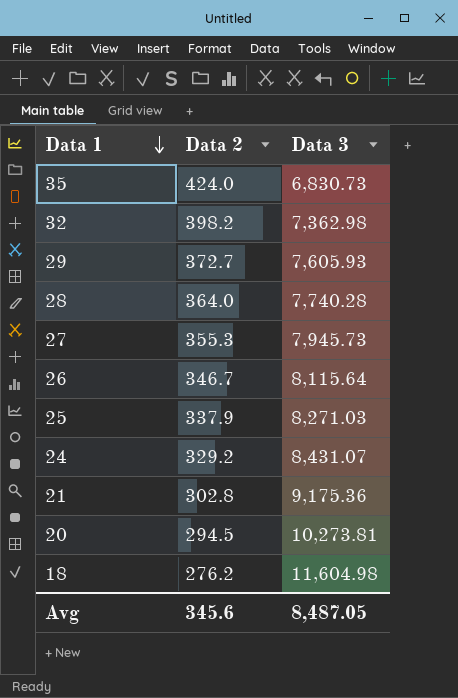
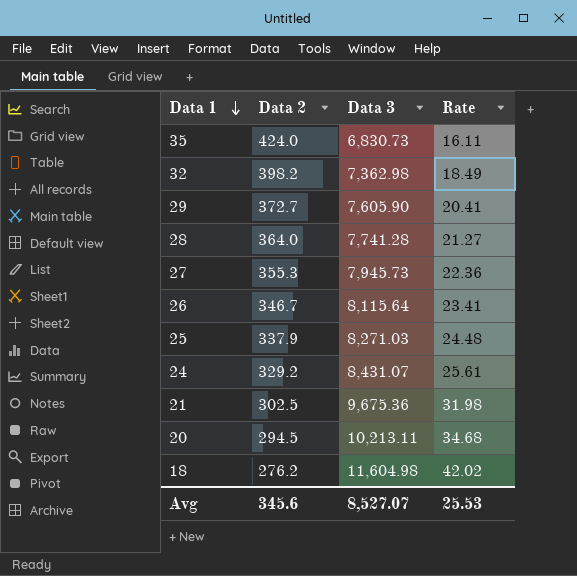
column Rate | formula: none -> [Data 3] / [Data 2]
29 | Data 3: 7,605.93 -> 7,605.90
28 | Data 3: 7,740.28 -> 7,741.28
21 | Data 2: 302.8 -> 302.5
21 | Data 3: 9,175.36 -> 9,675.36
20 | Data 3: 10,273.81 -> 10,213.11
Avg | Data 3: 8,487.05 -> 8,527.07

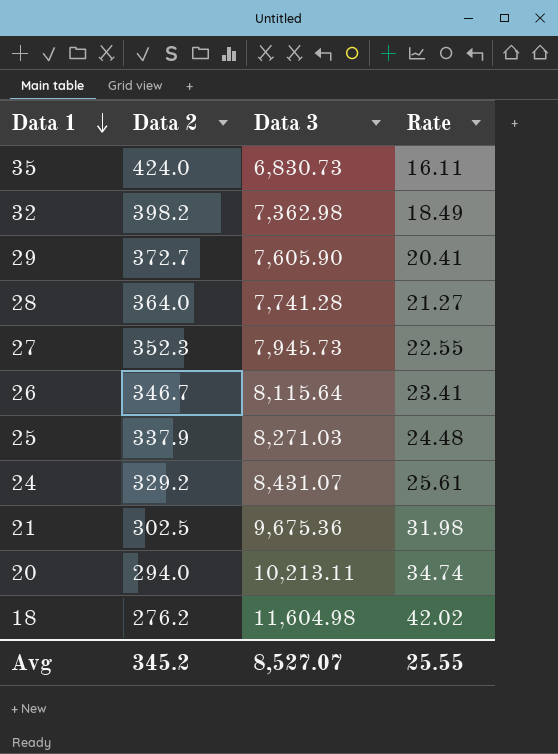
27 | Data 2: 355.3 -> 352.3
27 | Rate: 22.36 -> 22.55
20 | Data 2: 294.5 -> 294.0
20 | Rate: 34.68 -> 34.74
Avg | Data 2: 345.6 -> 345.2
Avg | Rate: 25.53 -> 25.55

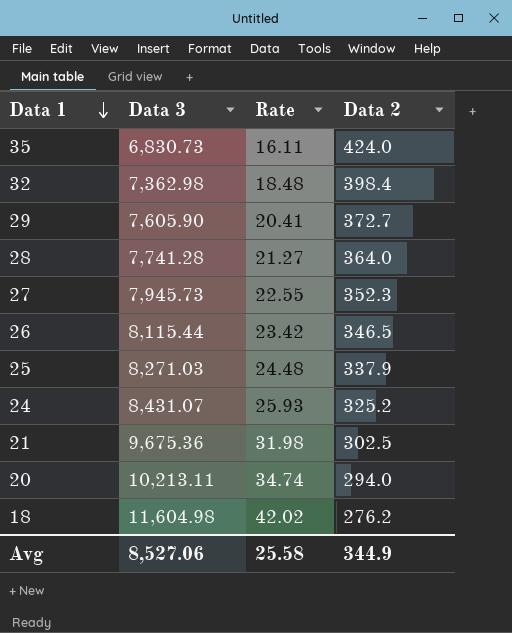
column Data 2 | position: 2 -> 4
32 | Rate: 18.49 -> 18.48
32 | Data 2: 398.2 -> 398.4
26 | Data 3: 8,115.64 -> 8,115.44
26 | Rate: 23.41 -> 23.42
26 | Data 2: 346.7 -> 346.5
24 | Rate: 25.61 -> 25.93
24 | Data 2: 329.2 -> 325.2
Avg | Data 3: 8,527.07 -> 8,527.06
Avg | Rate: 25.55 -> 25.58
Avg | Data 2: 345.2 -> 344.9

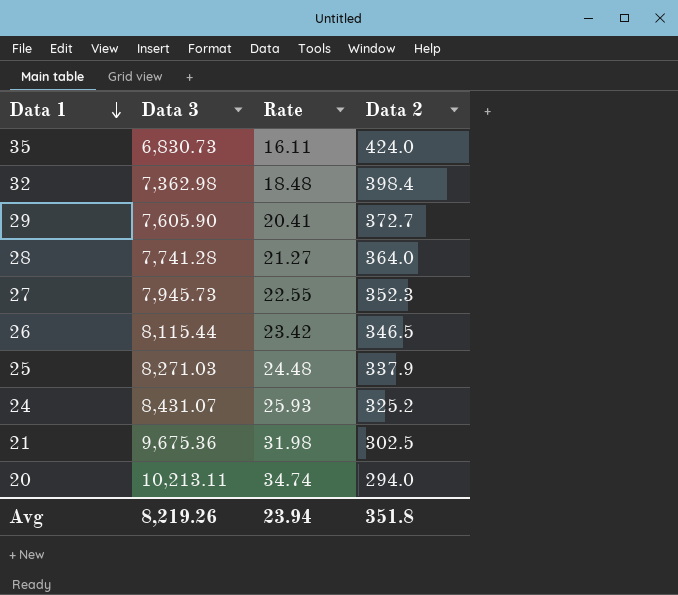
row 18: 11,604.98 | 42.02 | 276.2 -> none
Avg | Data 3: 8,527.06 -> 8,219.26
Avg | Rate: 25.58 -> 23.94
Avg | Data 2: 344.9 -> 351.8

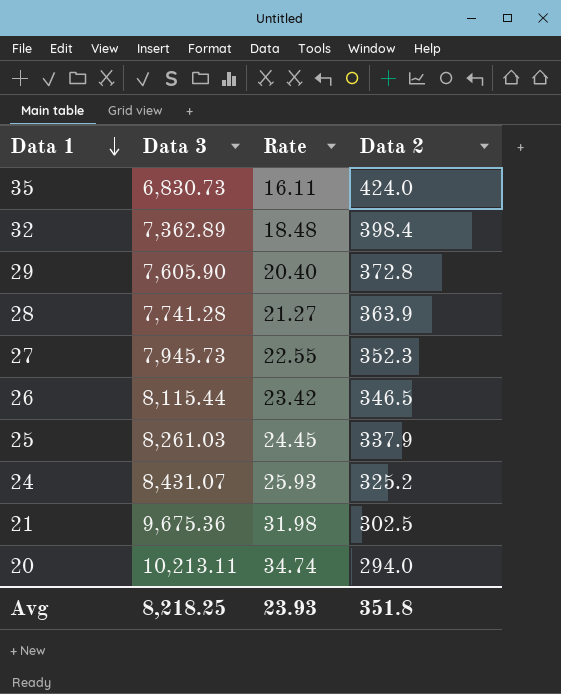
32 | Data 3: 7,362.98 -> 7,362.89
29 | Rate: 20.41 -> 20.40
29 | Data 2: 372.7 -> 372.8
28 | Data 2: 364.0 -> 363.9
25 | Data 3: 8,271.03 -> 8,261.03
25 | Rate: 24.48 -> 24.45
Avg | Data 3: 8,219.26 -> 8,218.25
Avg | Rate: 23.94 -> 23.93

